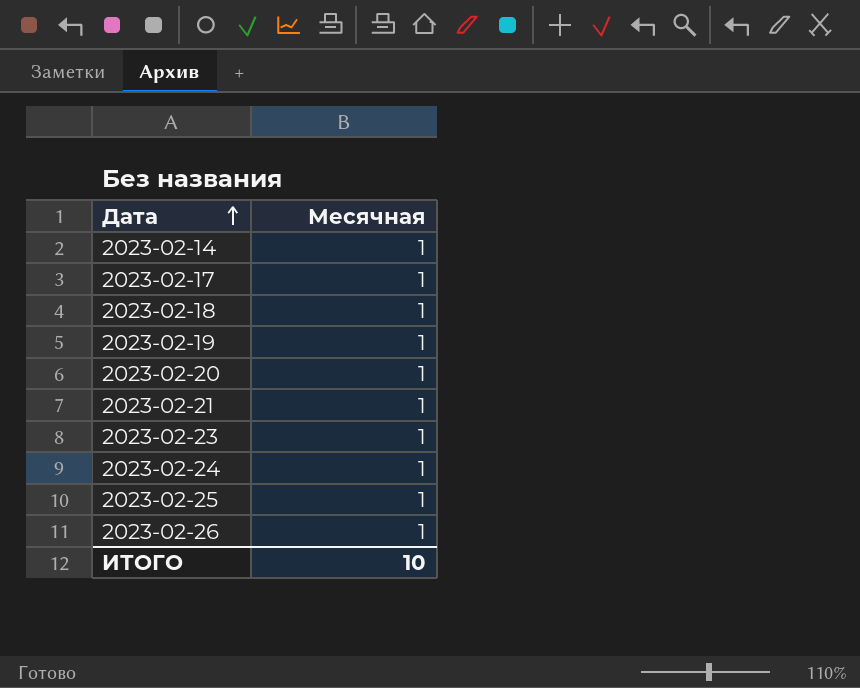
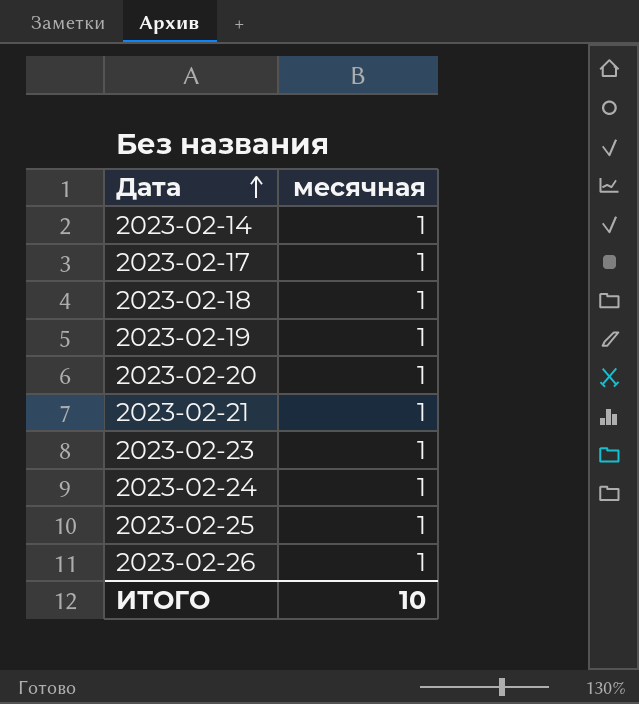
column name: Месячная -> месячная

